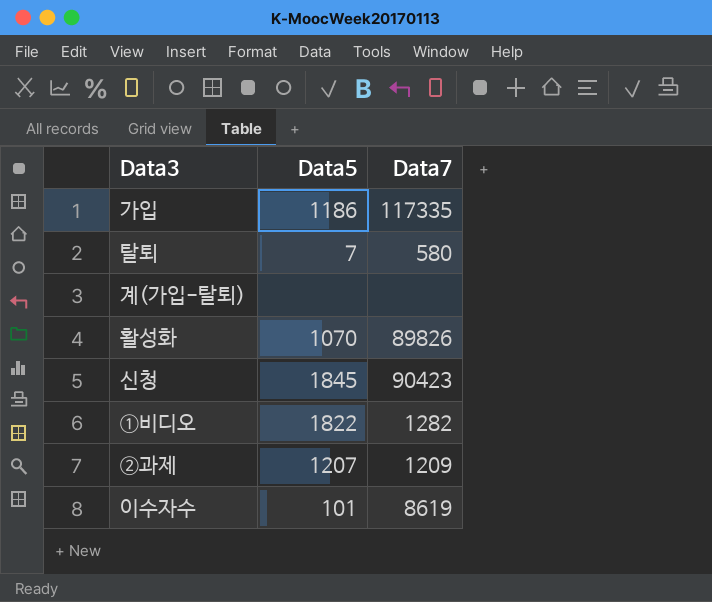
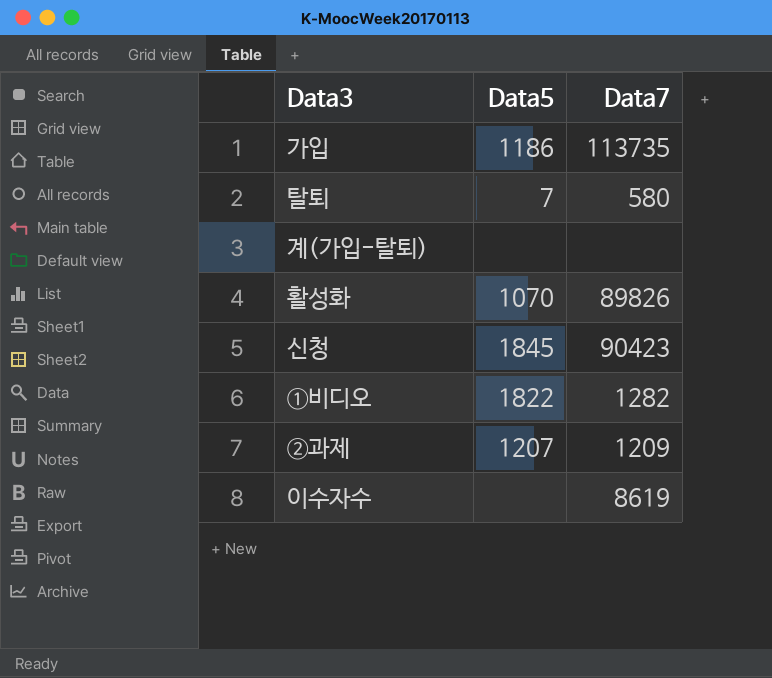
가입 | Data7: 117335 -> 113735
이수자수 | Data5: 101 -> none

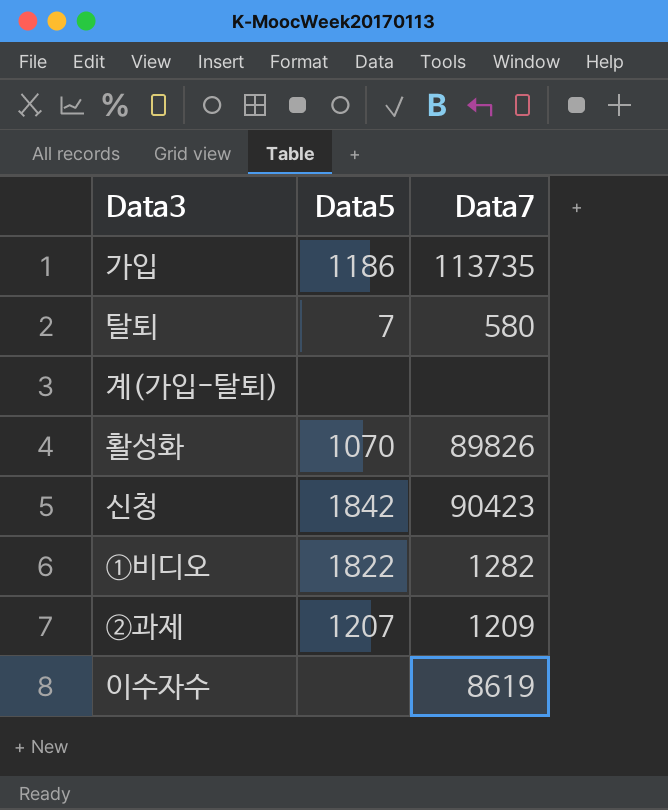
신청 | Data5: 1845 -> 1842

